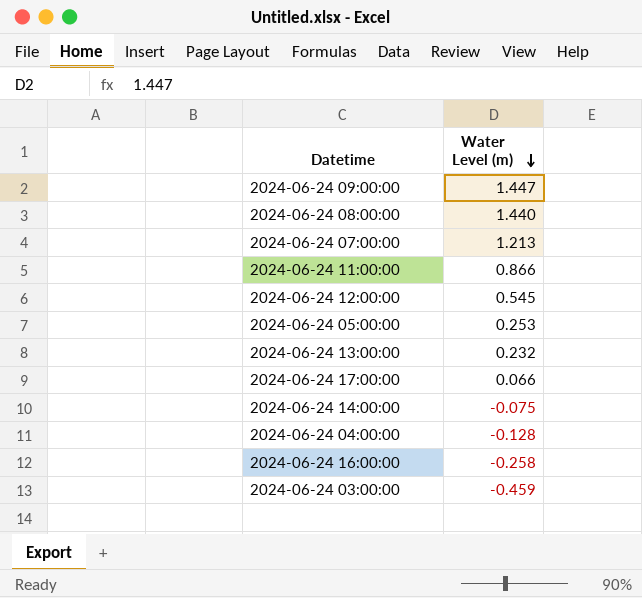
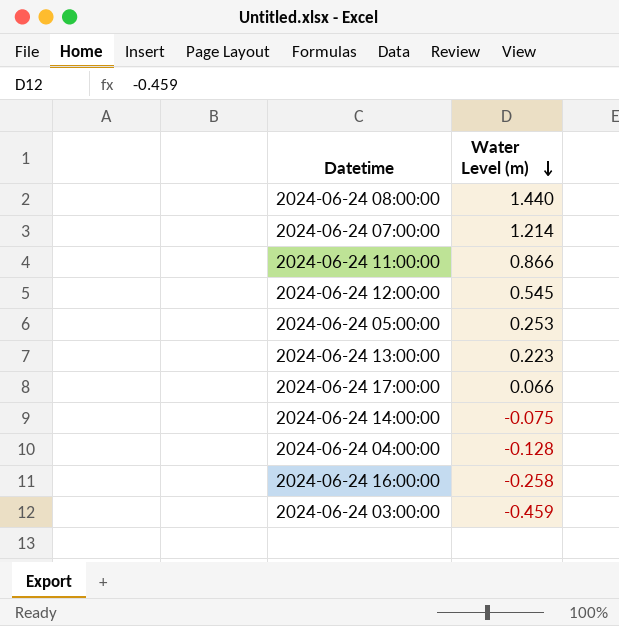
row 2024-06-24 09:00:00: 1.447 -> none
2024-06-24 07:00:00 | Water Level (m): 1.213 -> 1.214
2024-06-24 13:00:00 | Water Level (m): 0.232 -> 0.223

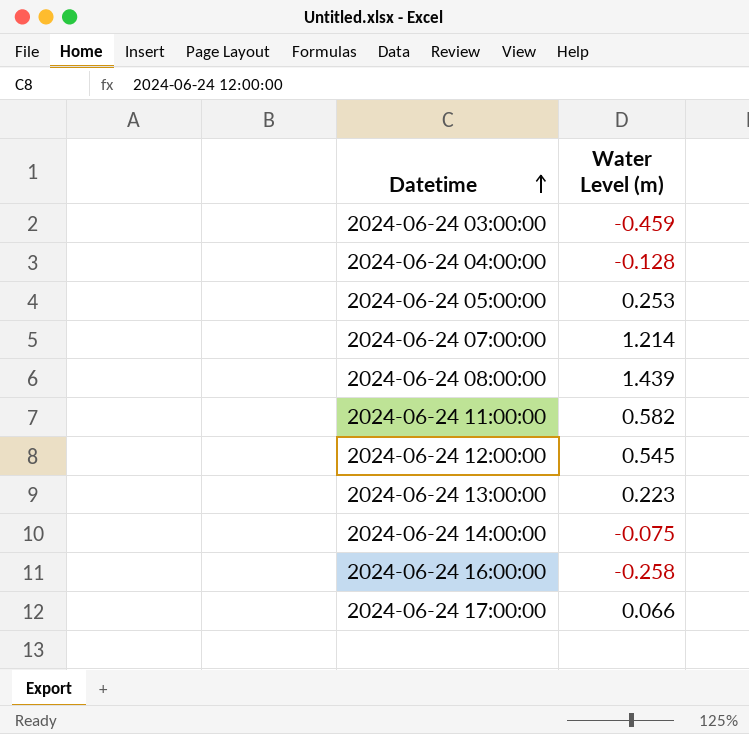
row order: Water Level (m) descending -> Datetime ascending
2024-06-24 08:00:00 | Water Level (m): 1.440 -> 1.439
2024-06-24 11:00:00 | Water Level (m): 0.866 -> 0.582

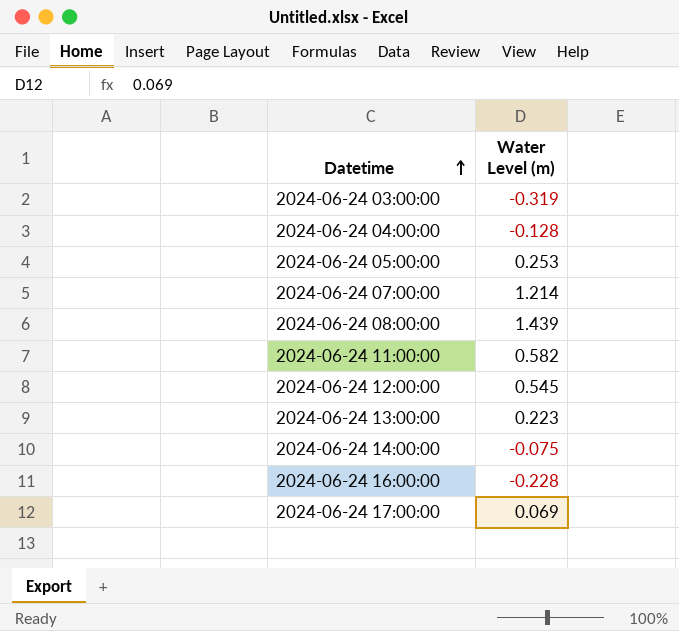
2024-06-24 03:00:00 | Water Level (m): -0.459 -> -0.319
2024-06-24 16:00:00 | Water Level (m): -0.258 -> -0.228
2024-06-24 17:00:00 | Water Level (m): 0.066 -> 0.069

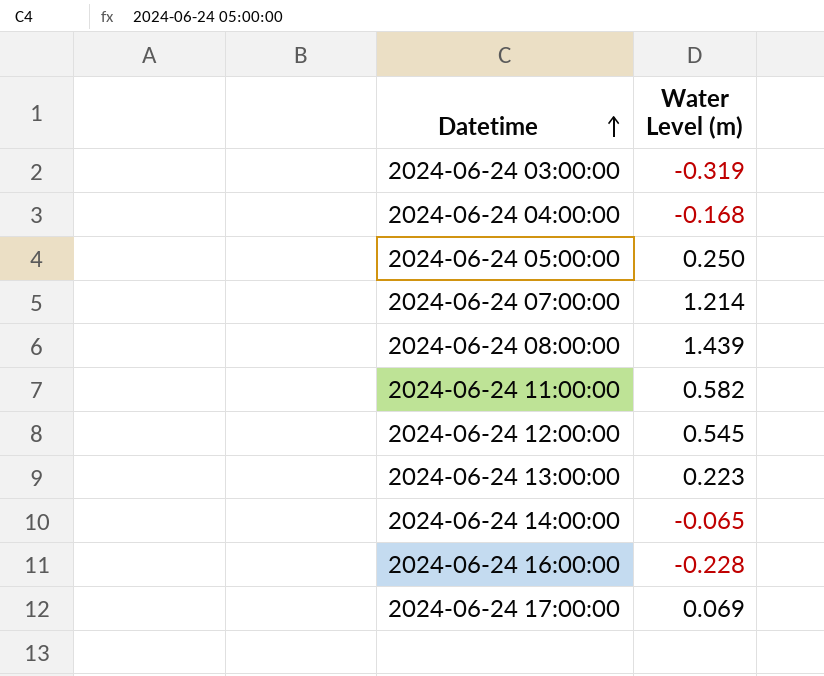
2024-06-24 04:00:00 | Water Level (m): -0.128 -> -0.168
2024-06-24 05:00:00 | Water Level (m): 0.253 -> 0.250
2024-06-24 14:00:00 | Water Level (m): -0.075 -> -0.065

